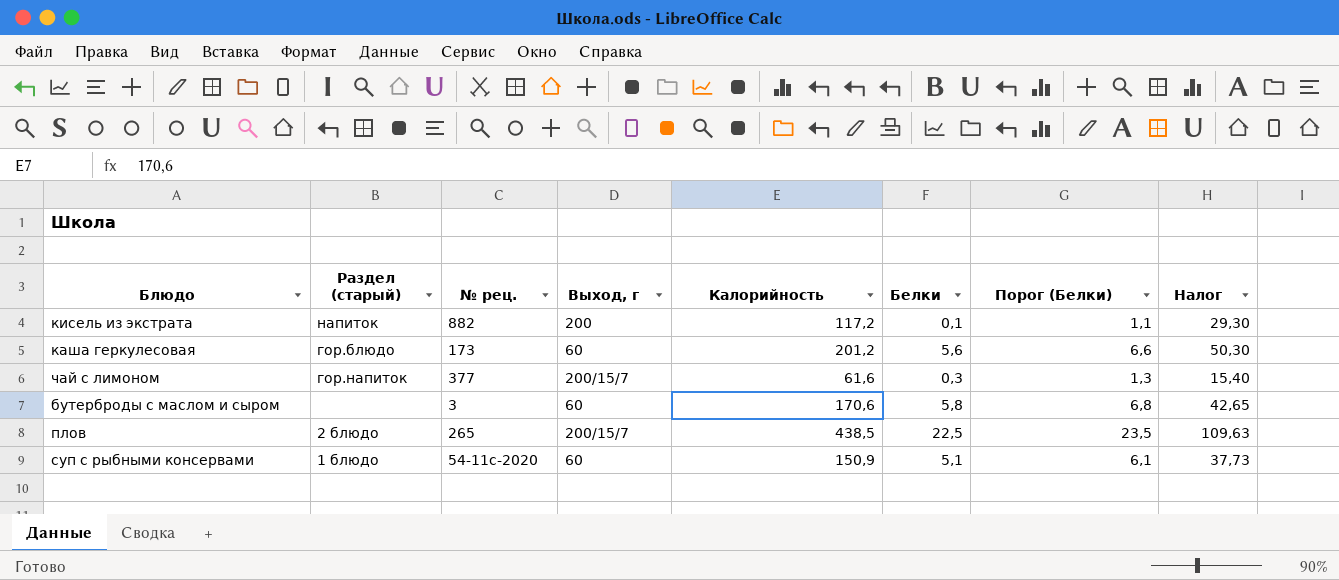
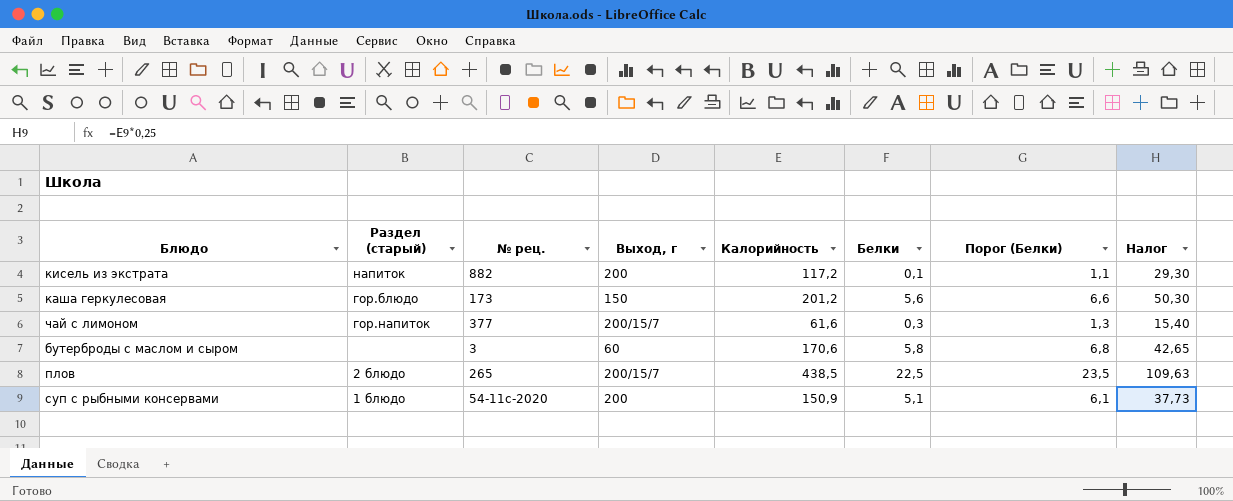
каша геркулесовая | Выход, г: 60 -> 150
суп с рыбными консервами | Выход, г: 60 -> 200

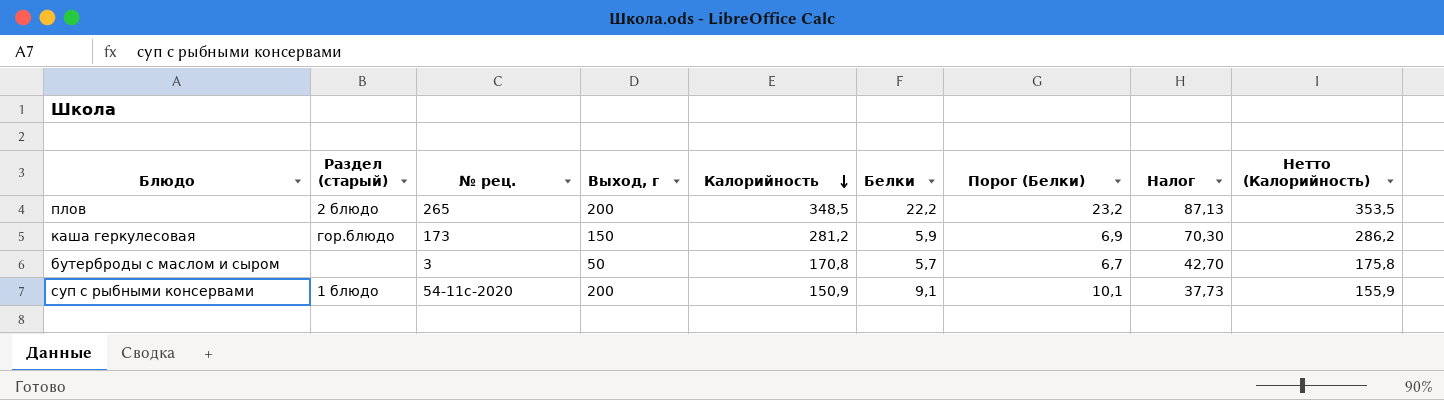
row order: none -> Калорийность descending
column Нетто (Калорийность) | formula: none -> [Калорийность] + 5
row кисель из экстрата: напиток | 882 | 200 | 117,2 | 0,1 | 1,1 | 29,30 -> none
row чай с лимоном: гор.напиток | 377 | 200/15/7 | 61,6 | 0,3 | 1,3 | 15,40 -> none
плов | Выход, г: 200/15/7 -> 200
плов | Калорийность: 438,5 -> 348,5
плов | Белки: 22,5 -> 22,2
плов | Порог (Белки): 23,5 -> 23,2
плов | Налог: 109,63 -> 87,13
каша геркулесовая | Калорийность: 201,2 -> 281,2
каша геркулесовая | Белки: 5,6 -> 5,9
каша геркулесовая | Порог (Белки): 6,6 -> 6,9
каша геркулесовая | Налог: 50,30 -> 70,30
бутерброды с маслом и сыром | Выход, г: 60 -> 50
бутерброды с маслом и сыром | Калорийность: 170,6 -> 170,8
бутерброды с маслом и сыром | Белки: 5,8 -> 5,7
бутерброды с маслом и сыром | Порог (Белки): 6,8 -> 6,7
бутерброды с маслом и сыром | Налог: 42,65 -> 42,70
суп с рыбными консервами | Белки: 5,1 -> 9,1
суп с рыбными консервами | Порог (Белки): 6,1 -> 10,1

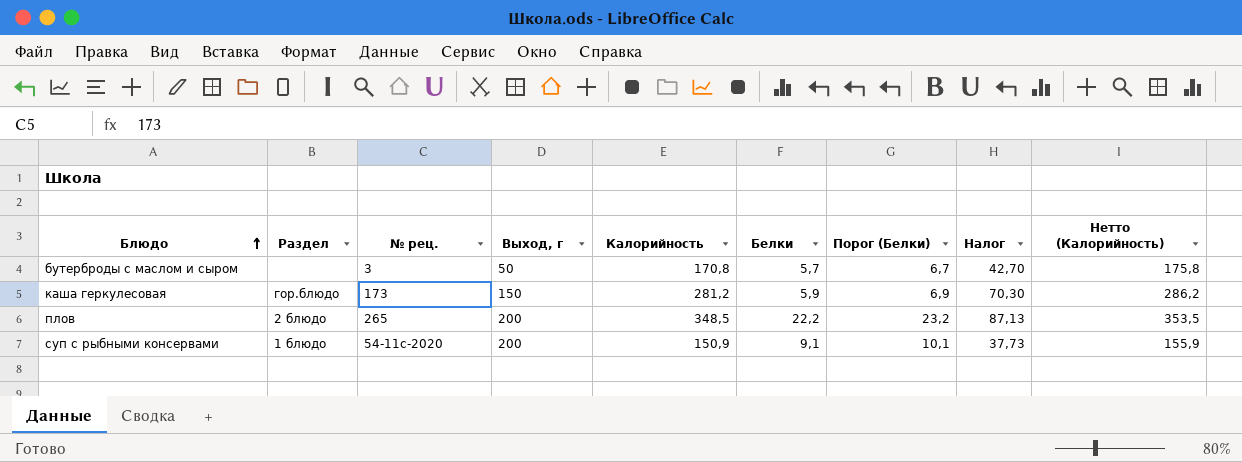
row order: Калорийность descending -> Блюдо ascending
column name: Раздел (старый) -> Раздел

